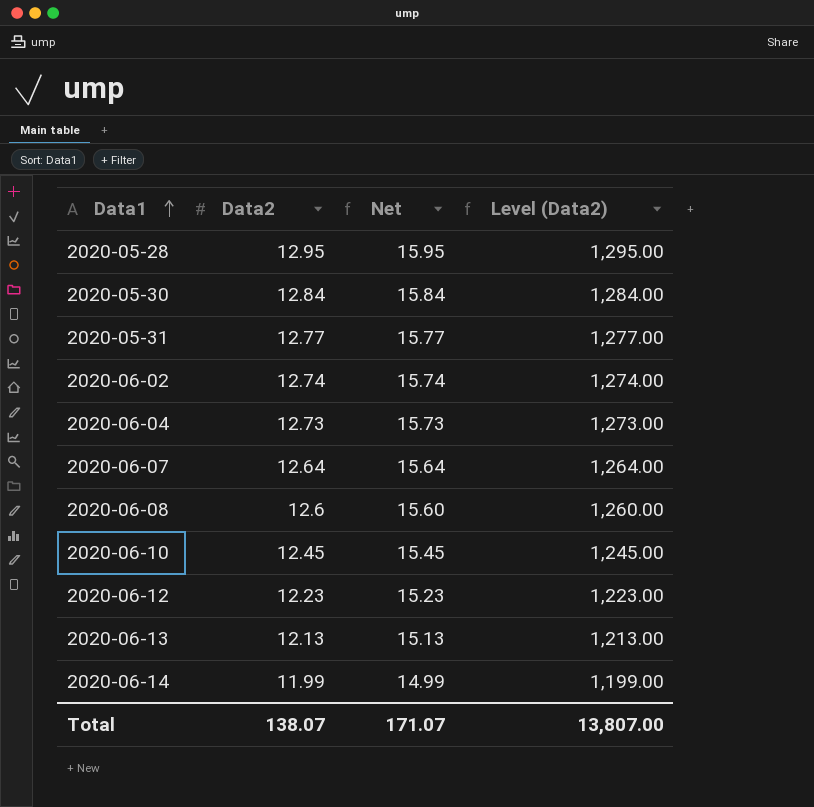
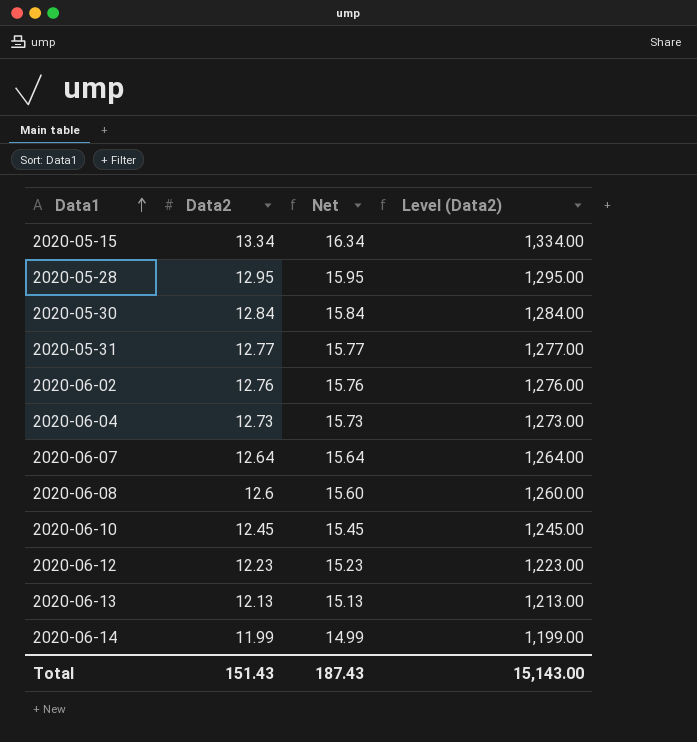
row 2020-05-15: none -> 13.34 | 16.34 | 1,334.00
2020-06-02 | Data2: 12.74 -> 12.76
2020-06-02 | Net: 15.74 -> 15.76
2020-06-02 | Level (Data2): 1,274.00 -> 1,276.00
Total | Data2: 138.07 -> 151.43
Total | Net: 171.07 -> 187.43
Total | Level (Data2): 13,807.00 -> 15,143.00

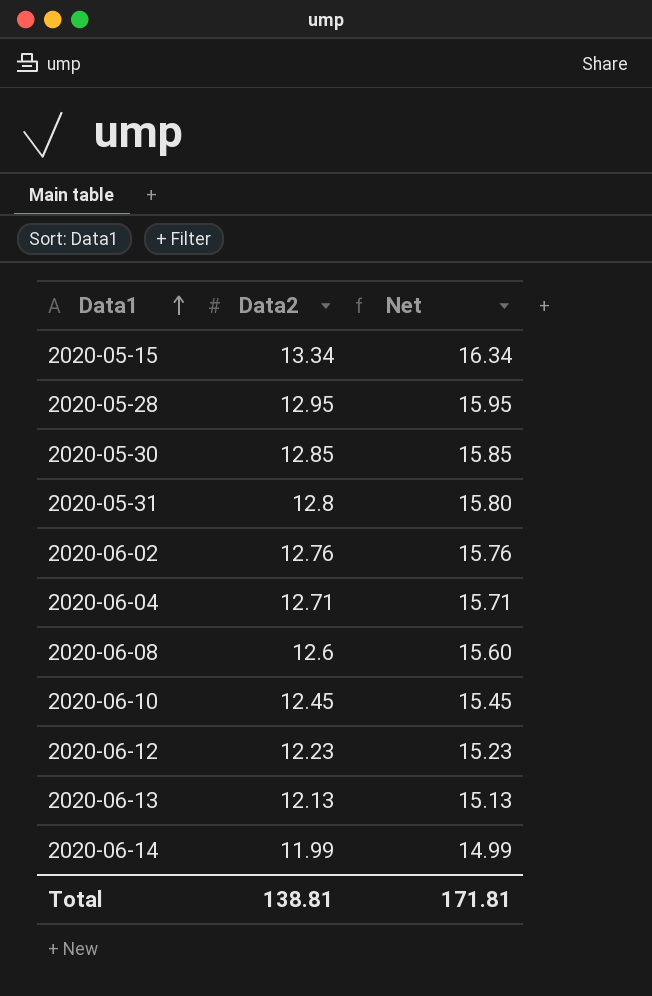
column Level (Data2) | formula: [Data2] * 100 -> none
row 2020-06-07: 12.64 | 15.64 | 1,264.00 -> none
2020-05-30 | Data2: 12.84 -> 12.85
2020-05-30 | Net: 15.84 -> 15.85
2020-05-31 | Data2: 12.77 -> 12.8
2020-05-31 | Net: 15.77 -> 15.80
2020-06-04 | Data2: 12.73 -> 12.71
2020-06-04 | Net: 15.73 -> 15.71
Total | Data2: 151.43 -> 138.81
Total | Net: 187.43 -> 171.81

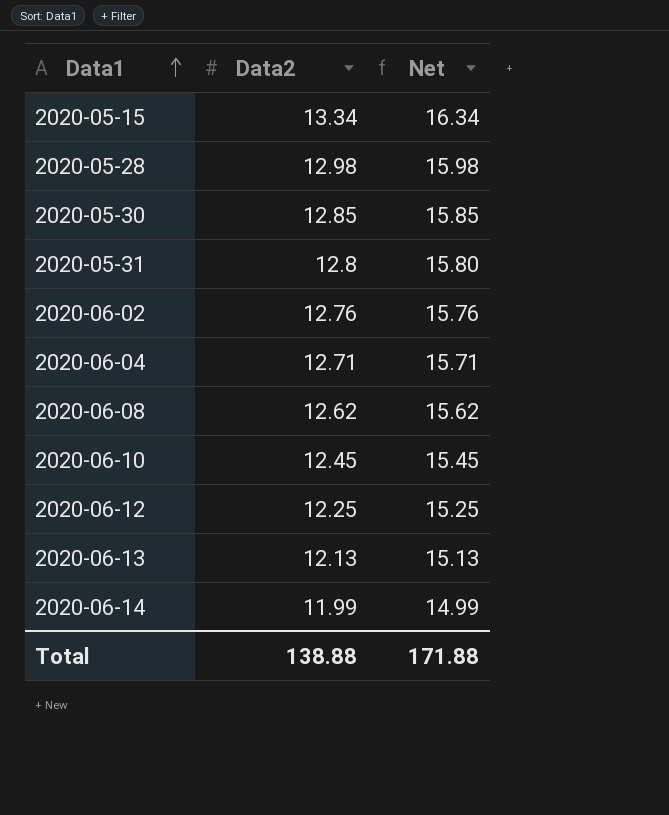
2020-05-28 | Data2: 12.95 -> 12.98
2020-05-28 | Net: 15.95 -> 15.98
2020-06-08 | Data2: 12.6 -> 12.62
2020-06-08 | Net: 15.60 -> 15.62
2020-06-12 | Data2: 12.23 -> 12.25
2020-06-12 | Net: 15.23 -> 15.25
Total | Data2: 138.81 -> 138.88
Total | Net: 171.81 -> 171.88

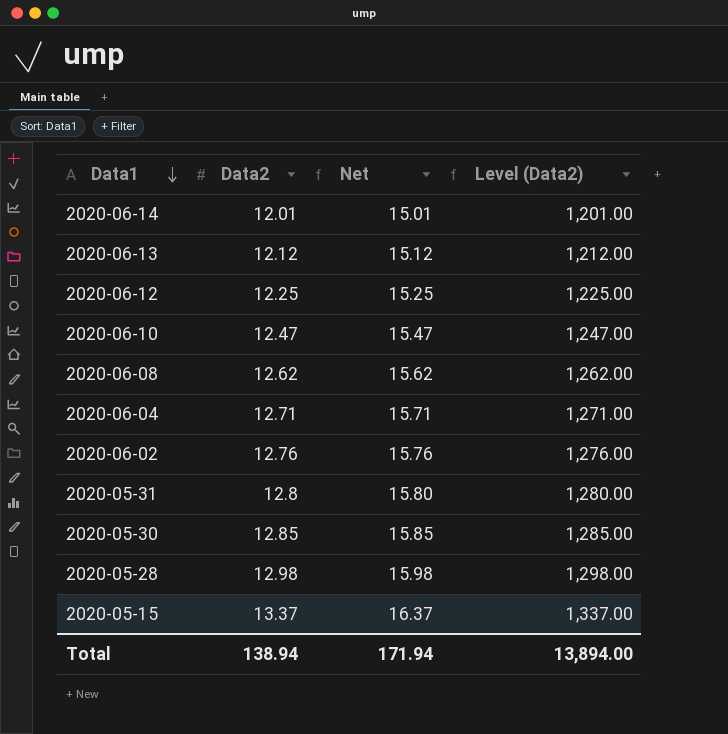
row order: Data1 ascending -> Data1 descending
column Level (Data2) | formula: none -> [Data2] * 100
2020-06-14 | Data2: 11.99 -> 12.01
2020-06-14 | Net: 14.99 -> 15.01
2020-06-13 | Data2: 12.13 -> 12.12
2020-06-13 | Net: 15.13 -> 15.12
2020-06-10 | Data2: 12.45 -> 12.47
2020-06-10 | Net: 15.45 -> 15.47
2020-05-15 | Data2: 13.34 -> 13.37
2020-05-15 | Net: 16.34 -> 16.37
Total | Data2: 138.88 -> 138.94
Total | Net: 171.88 -> 171.94

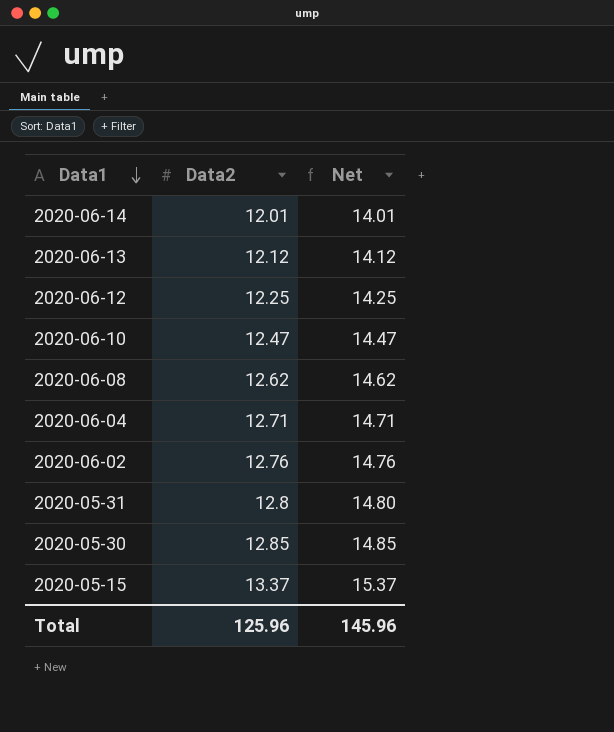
column Level (Data2) | formula: [Data2] * 100 -> none
column Net | formula: [Data2] + 3 -> [Data2] + 2
row 2020-05-28: 12.98 | 15.98 | 1,298.00 -> none
Total | Data2: 138.94 -> 125.96
Total | Net: 171.94 -> 145.96

